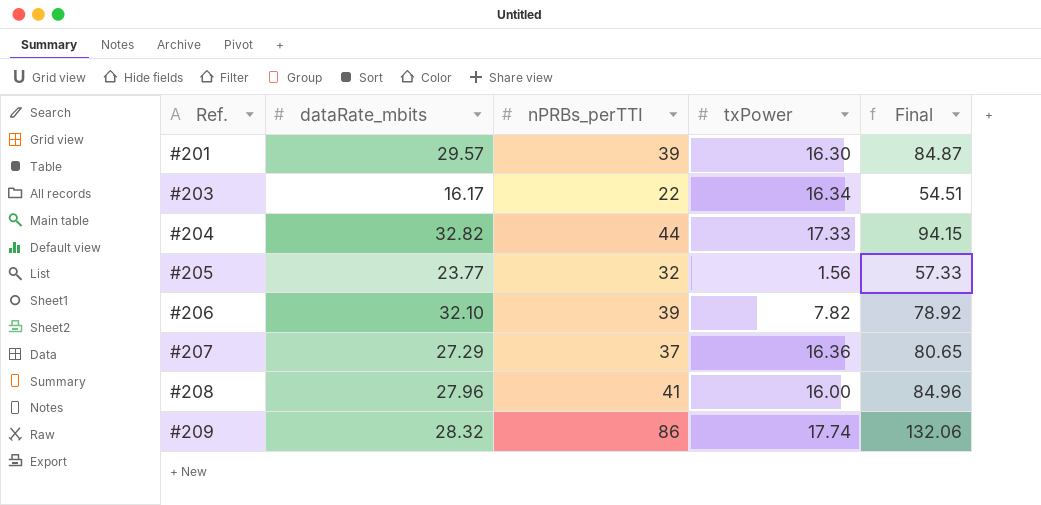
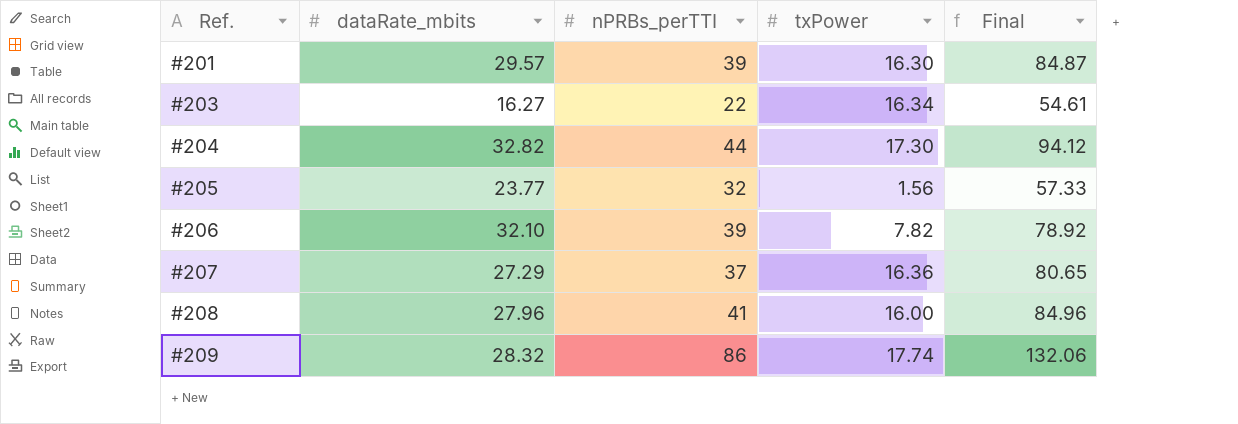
#203 | dataRate_mbits: 16.17 -> 16.27
#203 | Final: 54.51 -> 54.61
#204 | txPower: 17.33 -> 17.30
#204 | Final: 94.15 -> 94.12

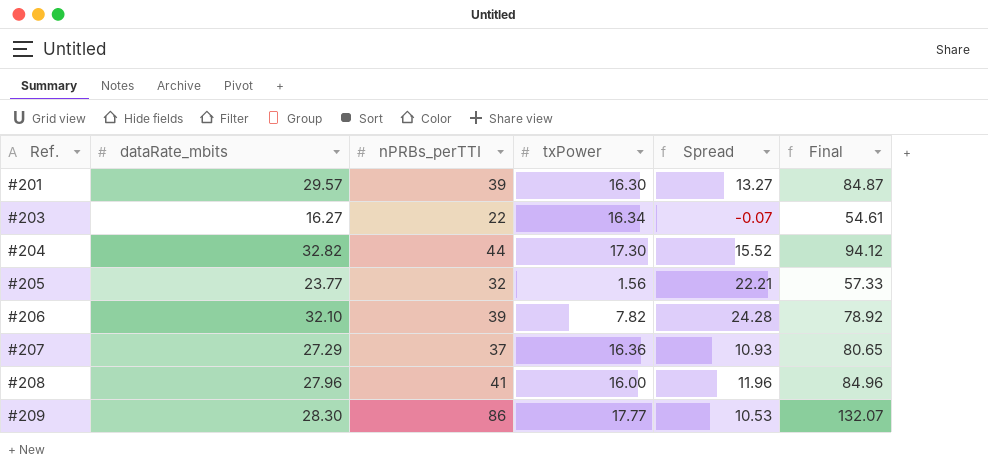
column Spread | formula: none -> [dataRate_mbits] - [txPower]
#209 | dataRate_mbits: 28.32 -> 28.30
#209 | txPower: 17.74 -> 17.77
#209 | Final: 132.06 -> 132.07

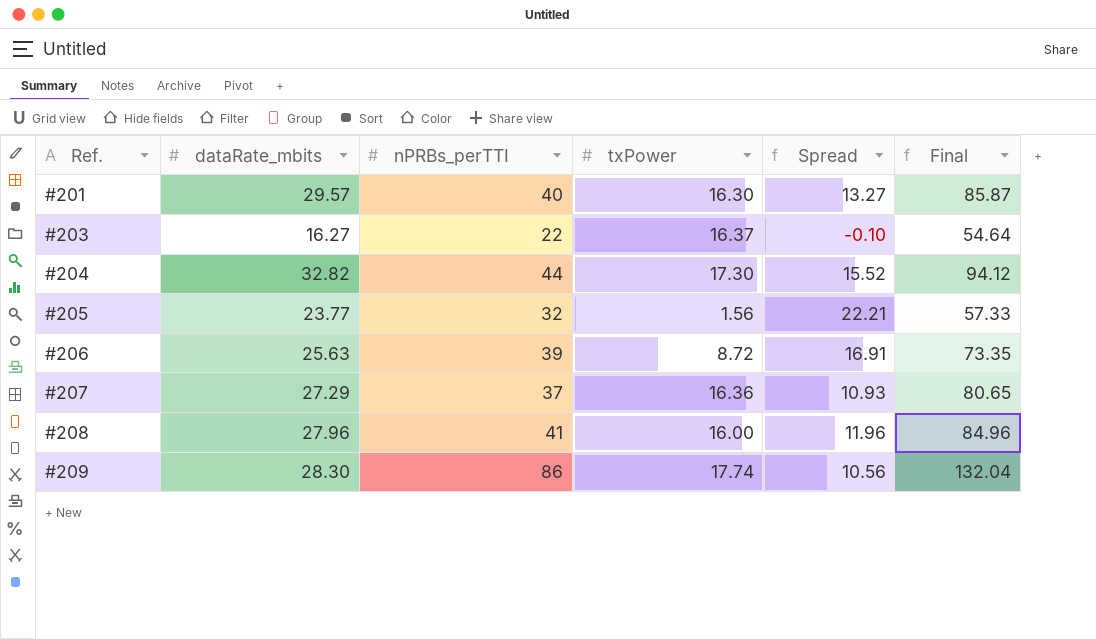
#201 | nPRBs_perTTI: 39 -> 40
#201 | Final: 84.87 -> 85.87
#203 | txPower: 16.34 -> 16.37
#203 | Spread: -0.07 -> -0.10
#203 | Final: 54.61 -> 54.64
#206 | dataRate_mbits: 32.10 -> 25.63
#206 | txPower: 7.82 -> 8.72
#206 | Spread: 24.28 -> 16.91
#206 | Final: 78.92 -> 73.35
#209 | txPower: 17.77 -> 17.74
#209 | Spread: 10.53 -> 10.56
#209 | Final: 132.07 -> 132.04

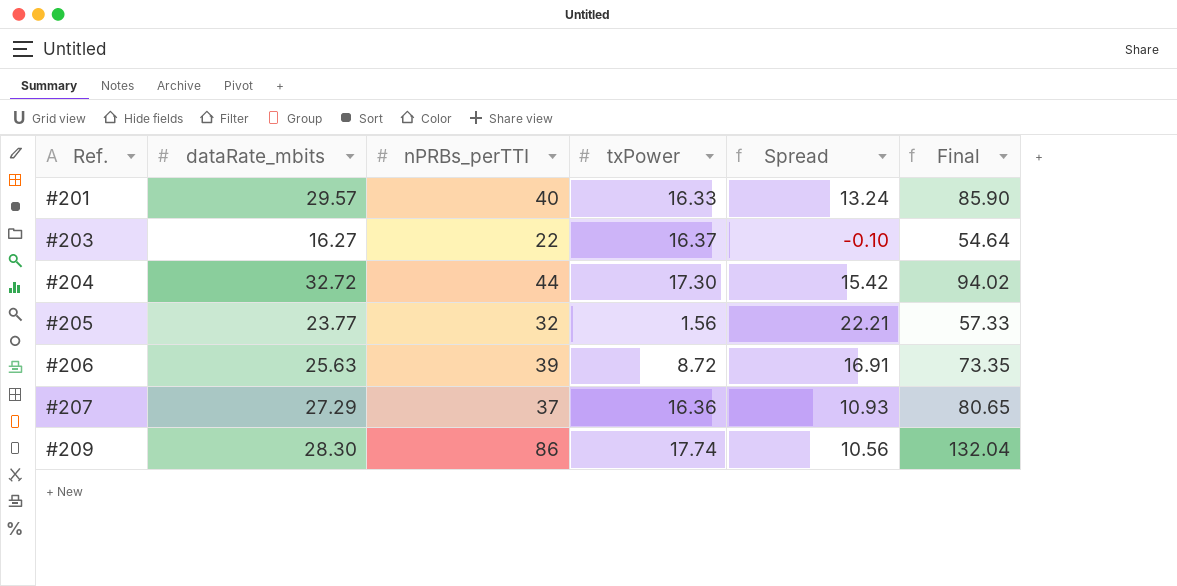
row #208: 27.96 | 41 | 16.00 | 11.96 | 84.96 -> none
#201 | txPower: 16.30 -> 16.33
#201 | Spread: 13.27 -> 13.24
#201 | Final: 85.87 -> 85.90
#204 | dataRate_mbits: 32.82 -> 32.72
#204 | Spread: 15.52 -> 15.42
#204 | Final: 94.12 -> 94.02

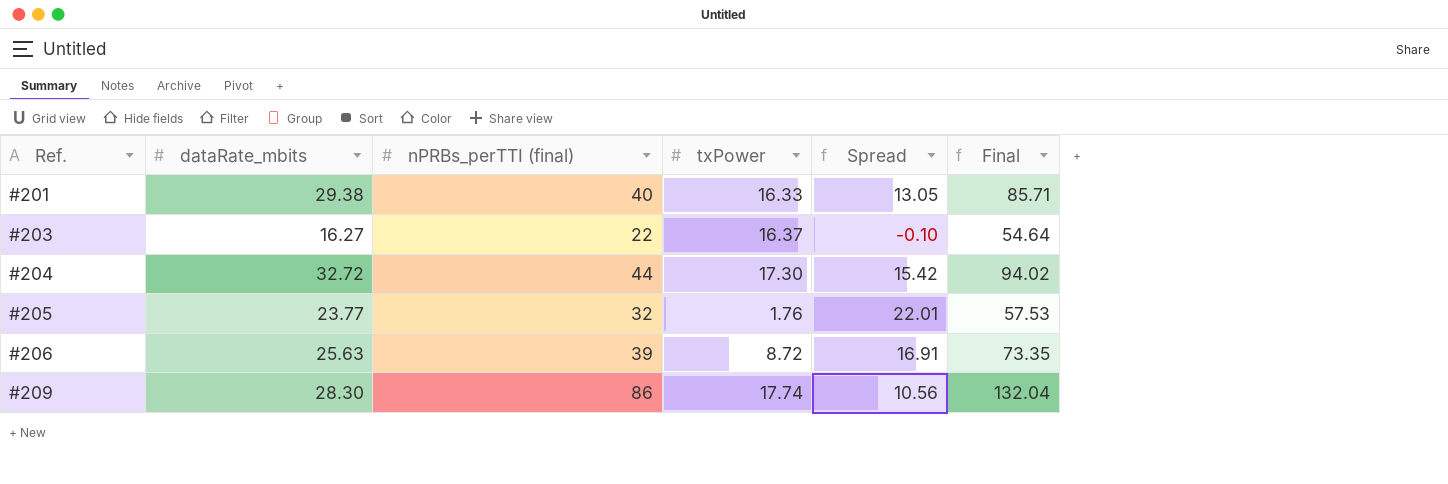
column name: nPRBs_perTTI -> nPRBs_perTTI (final)
row #207: 27.29 | 37 | 16.36 | 10.93 | 80.65 -> none
#201 | dataRate_mbits: 29.57 -> 29.38
#201 | Spread: 13.24 -> 13.05
#201 | Final: 85.90 -> 85.71
#205 | txPower: 1.56 -> 1.76
#205 | Spread: 22.21 -> 22.01
#205 | Final: 57.33 -> 57.53

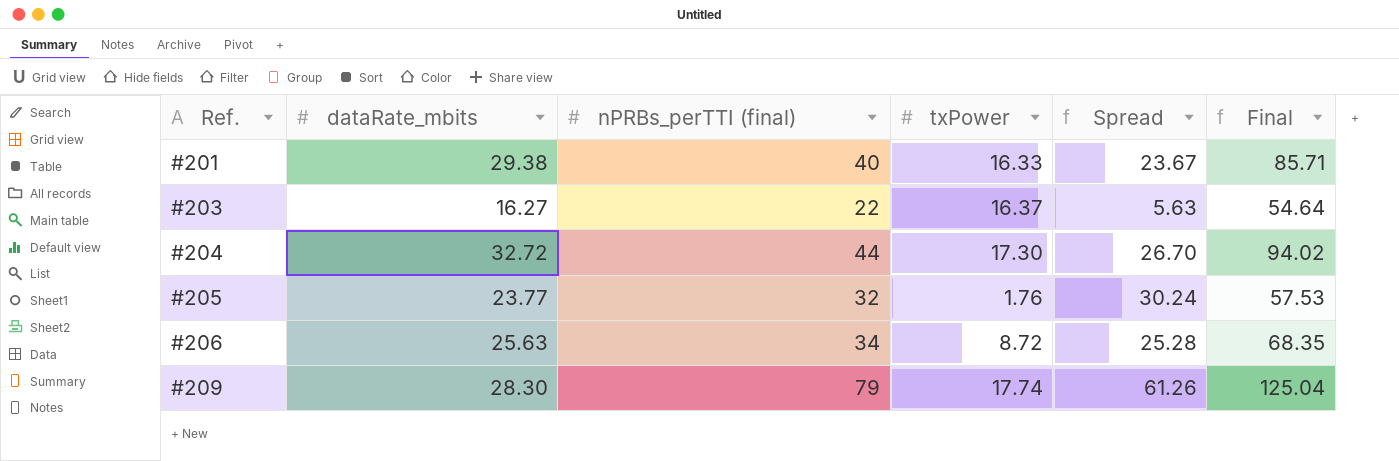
column Spread | formula: [dataRate_mbits] - [txPower] -> [nPRBs_perTTI (final)] - [txPower]
#206 | nPRBs_perTTI (final): 39 -> 34
#206 | Final: 73.35 -> 68.35
#209 | nPRBs_perTTI (final): 86 -> 79
#209 | Final: 132.04 -> 125.04

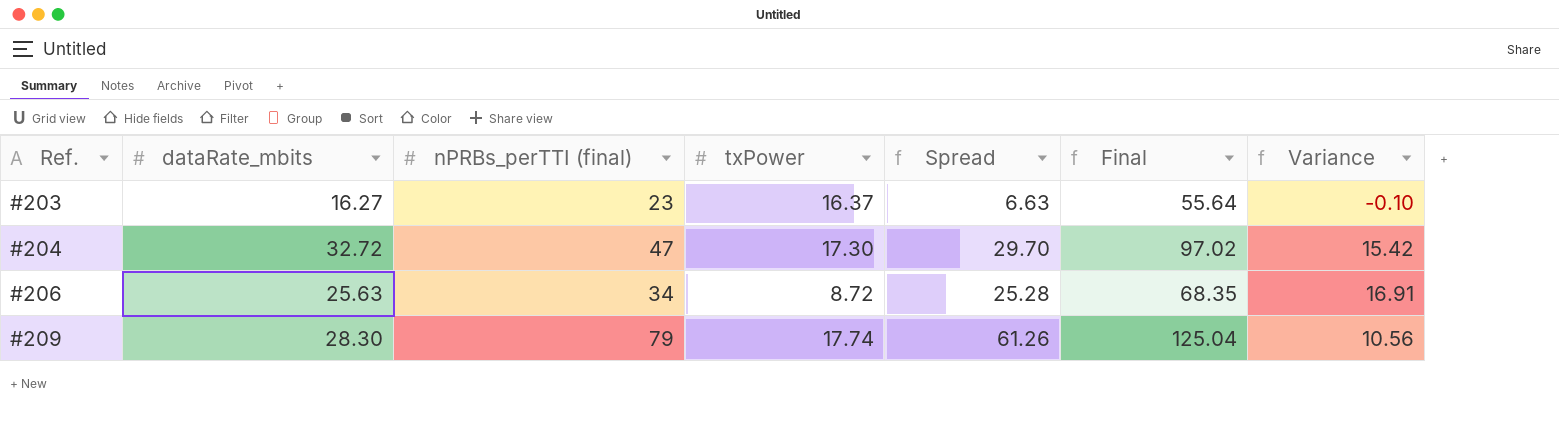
column Variance | formula: none -> [dataRate_mbits] - [txPower]
row #201: 29.38 | 40 | 16.33 | 23.67 | 85.71 -> none
row #205: 23.77 | 32 | 1.76 | 30.24 | 57.53 -> none
#203 | nPRBs_perTTI (final): 22 -> 23
#203 | Spread: 5.63 -> 6.63
#203 | Final: 54.64 -> 55.64
#204 | nPRBs_perTTI (final): 44 -> 47
#204 | Spread: 26.70 -> 29.70
#204 | Final: 94.02 -> 97.02

